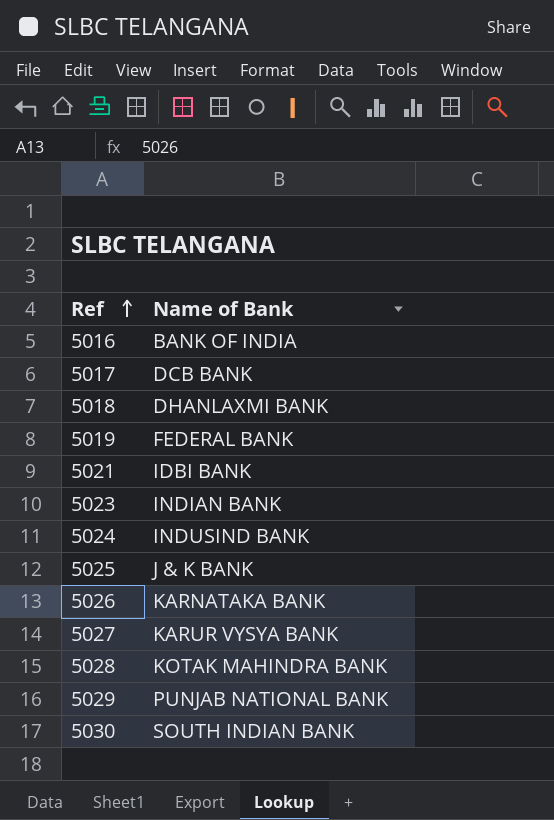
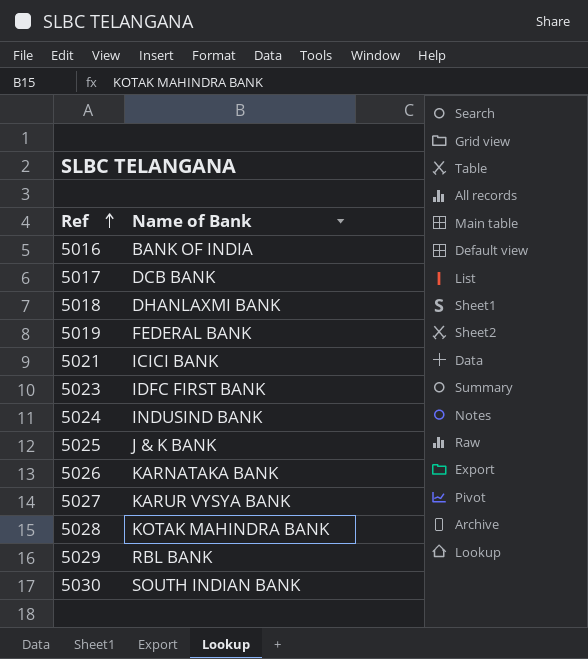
5021 | Name of Bank: IDBI BANK -> ICICI BANK
5023 | Name of Bank: INDIAN BANK -> IDFC FIRST BANK
5029 | Name of Bank: PUNJAB NATIONAL BANK -> RBL BANK

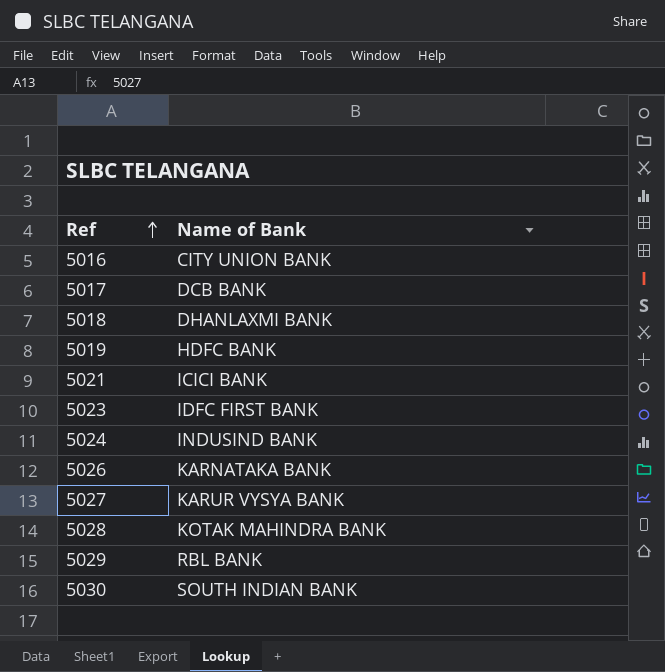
row 5025: J & K BANK -> none
5016 | Name of Bank: BANK OF INDIA -> CITY UNION BANK
5019 | Name of Bank: FEDERAL BANK -> HDFC BANK

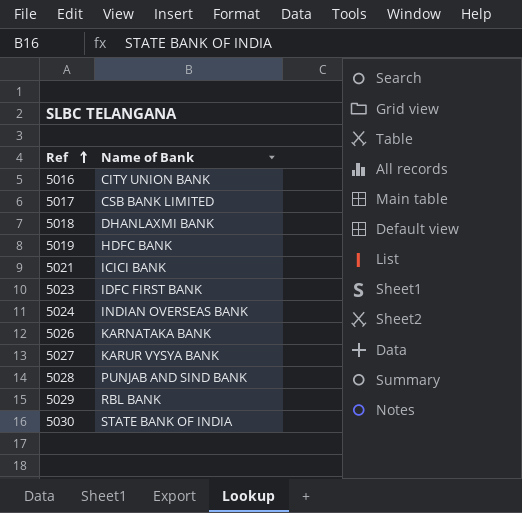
5017 | Name of Bank: DCB BANK -> CSB BANK LIMITED
5024 | Name of Bank: INDUSIND BANK -> INDIAN OVERSEAS BANK
5028 | Name of Bank: KOTAK MAHINDRA BANK -> PUNJAB AND SIND BANK
5030 | Name of Bank: SOUTH INDIAN BANK -> STATE BANK OF INDIA

